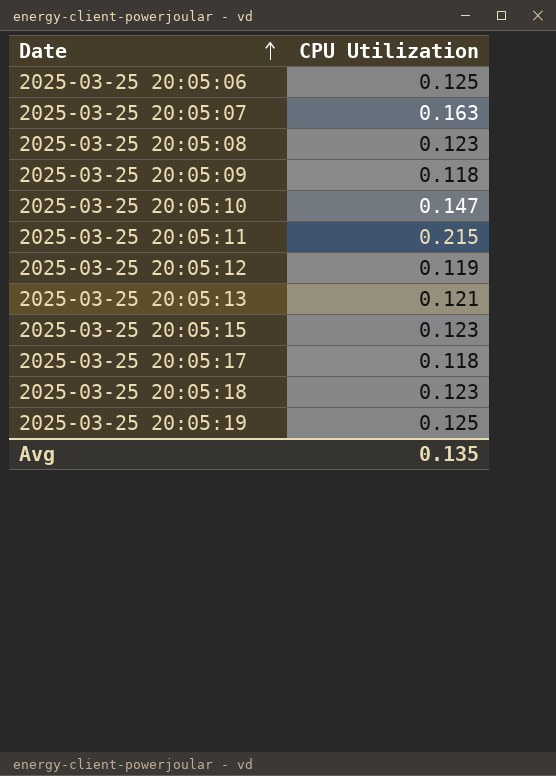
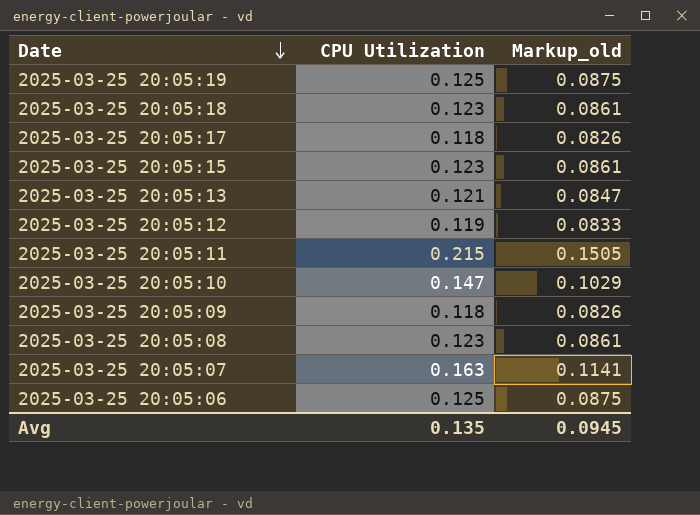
row order: Date ascending -> Date descending
column Markup_old | formula: none -> [CPU Utilization] * 0.7

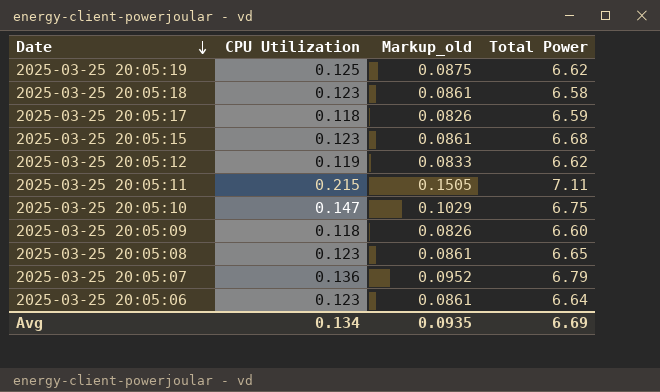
column Total Power | position: none -> 4
row 2025-03-25 20:05:13: 0.121 | 0.0847 -> none
2025-03-25 20:05:07 | CPU Utilization: 0.163 -> 0.136
2025-03-25 20:05:07 | Markup_old: 0.1141 -> 0.0952
2025-03-25 20:05:06 | CPU Utilization: 0.125 -> 0.123
2025-03-25 20:05:06 | Markup_old: 0.0875 -> 0.0861
Avg | CPU Utilization: 0.135 -> 0.134
Avg | Markup_old: 0.0945 -> 0.0935

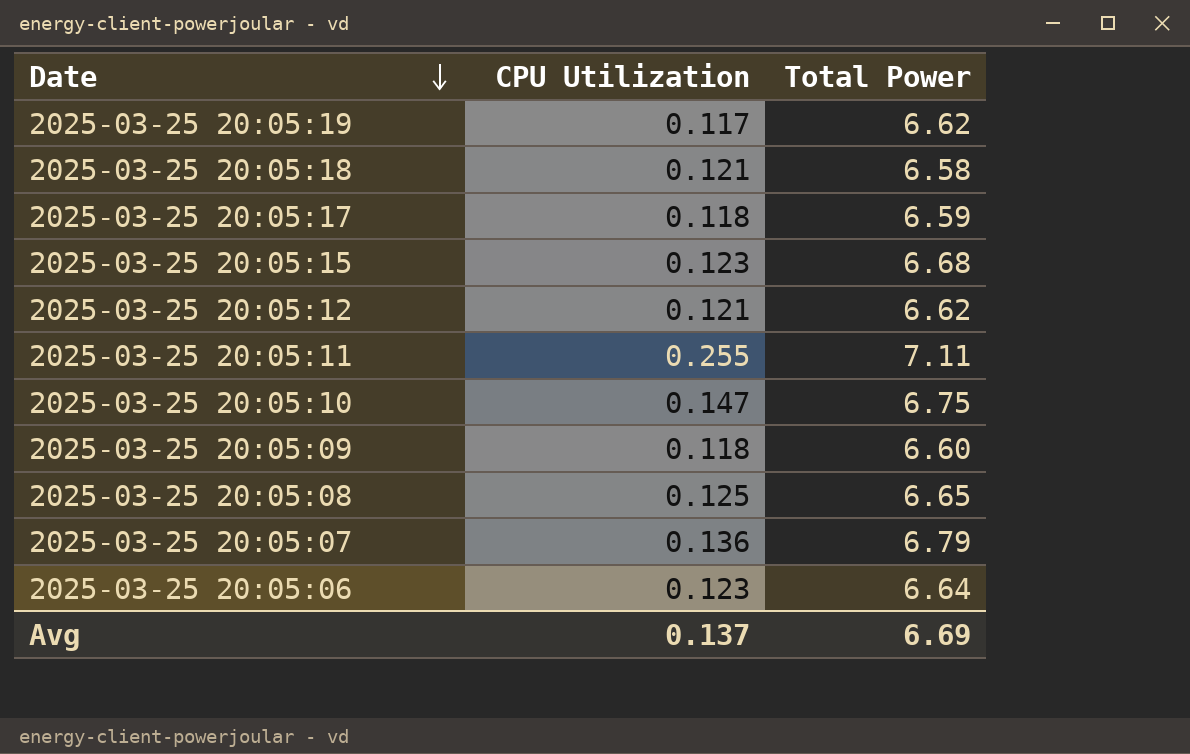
column Markup_old | formula: [CPU Utilization] * 0.7 -> none
2025-03-25 20:05:19 | CPU Utilization: 0.125 -> 0.117
2025-03-25 20:05:18 | CPU Utilization: 0.123 -> 0.121
2025-03-25 20:05:12 | CPU Utilization: 0.119 -> 0.121
2025-03-25 20:05:11 | CPU Utilization: 0.215 -> 0.255
2025-03-25 20:05:08 | CPU Utilization: 0.123 -> 0.125
Avg | CPU Utilization: 0.134 -> 0.137

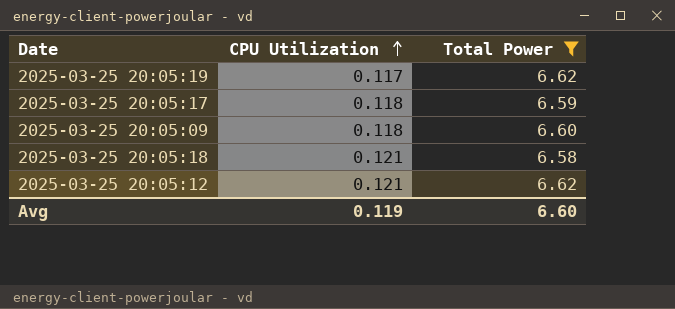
filter: none -> Total Power <= 6.62
row order: Date descending -> CPU Utilization ascending
Avg | CPU Utilization: 0.137 -> 0.119
Avg | Total Power: 6.69 -> 6.60

